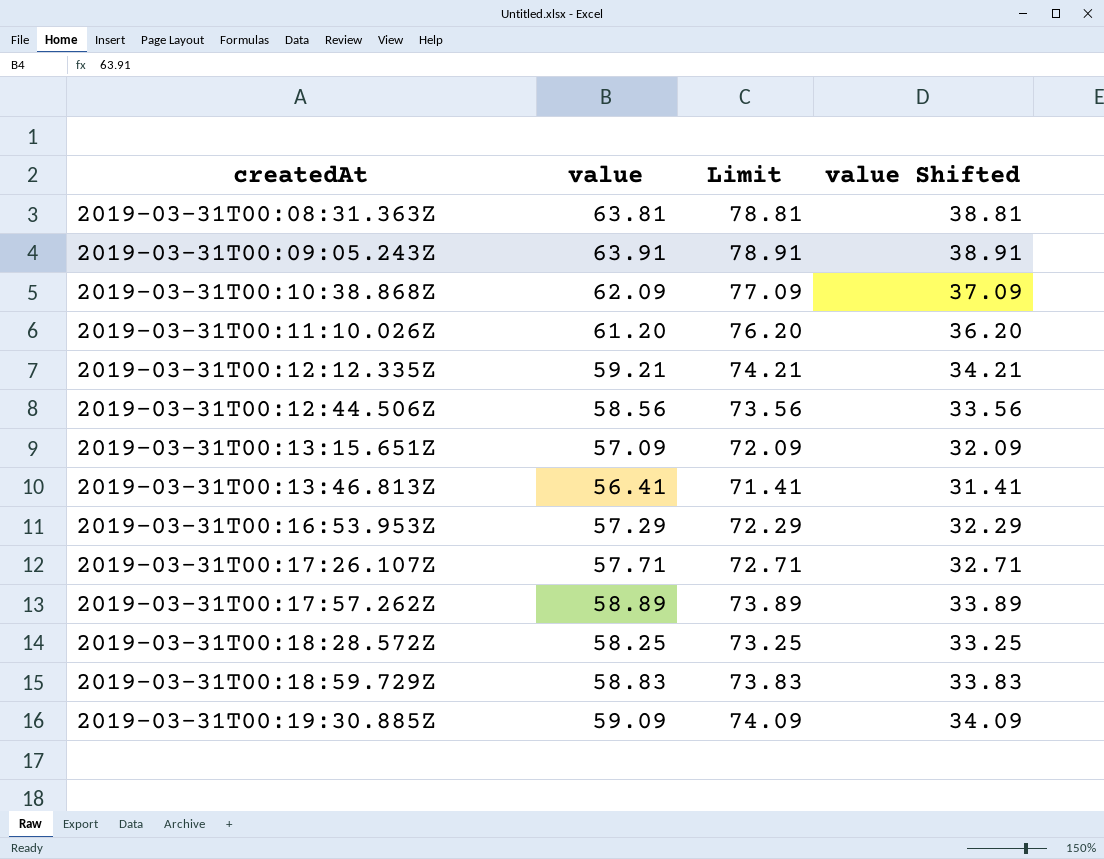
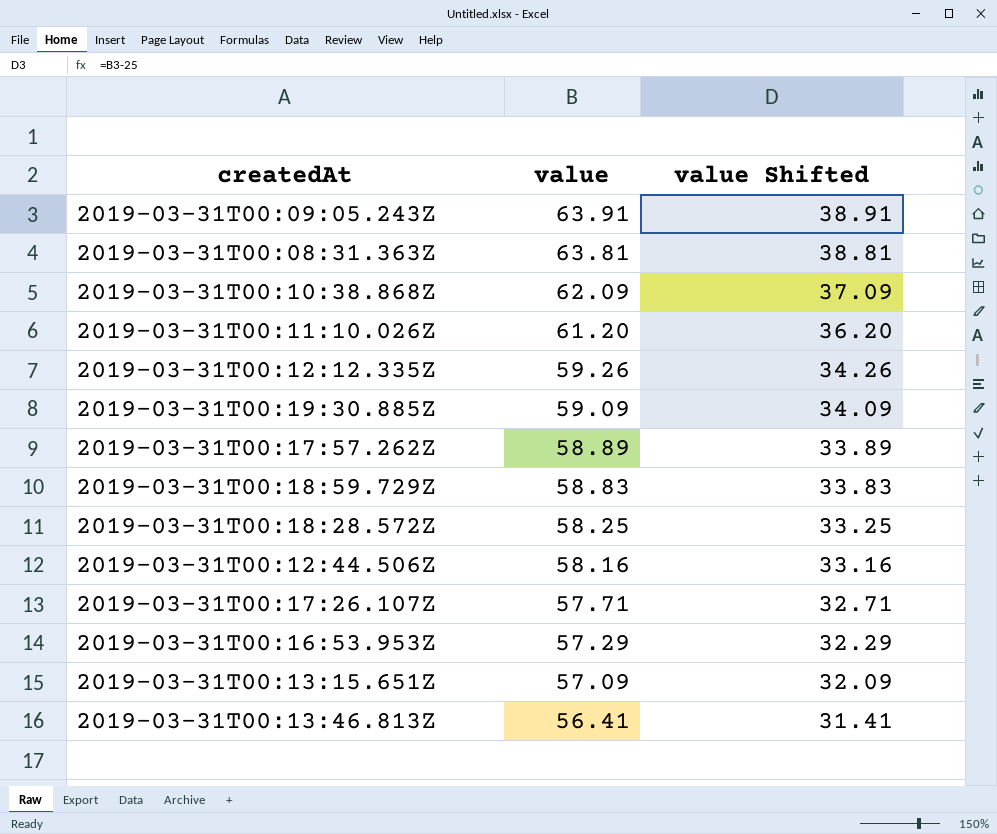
row order: createdAt ascending -> value descending
column Limit | formula: [value] + 15 -> none
2019-03-31T00:12:12.335Z | value: 59.21 -> 59.26
2019-03-31T00:12:12.335Z | value Shifted: 34.21 -> 34.26
2019-03-31T00:12:44.506Z | value: 58.56 -> 58.16
2019-03-31T00:12:44.506Z | value Shifted: 33.56 -> 33.16

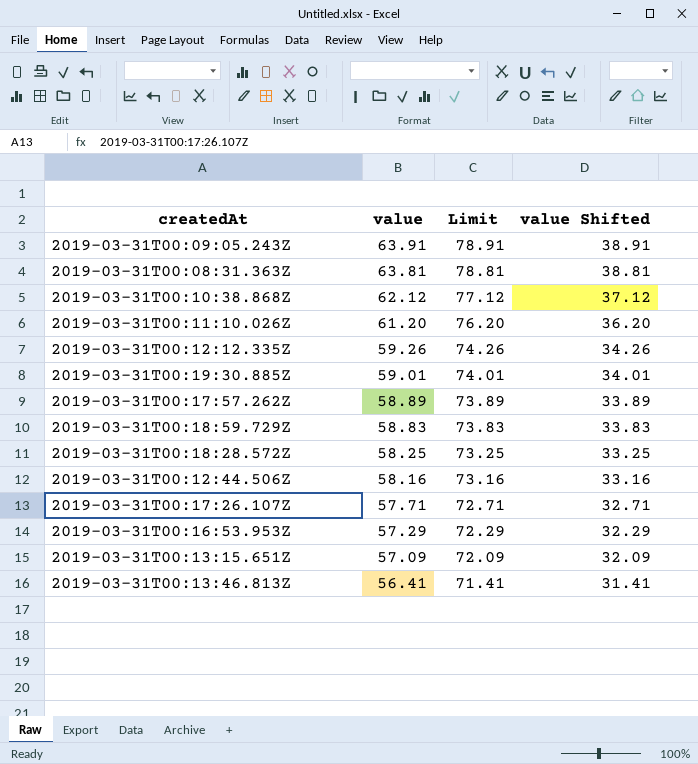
column Limit | formula: none -> [value] + 15
2019-03-31T00:10:38.868Z | value: 62.09 -> 62.12
2019-03-31T00:10:38.868Z | value Shifted: 37.09 -> 37.12
2019-03-31T00:19:30.885Z | value: 59.09 -> 59.01
2019-03-31T00:19:30.885Z | value Shifted: 34.09 -> 34.01

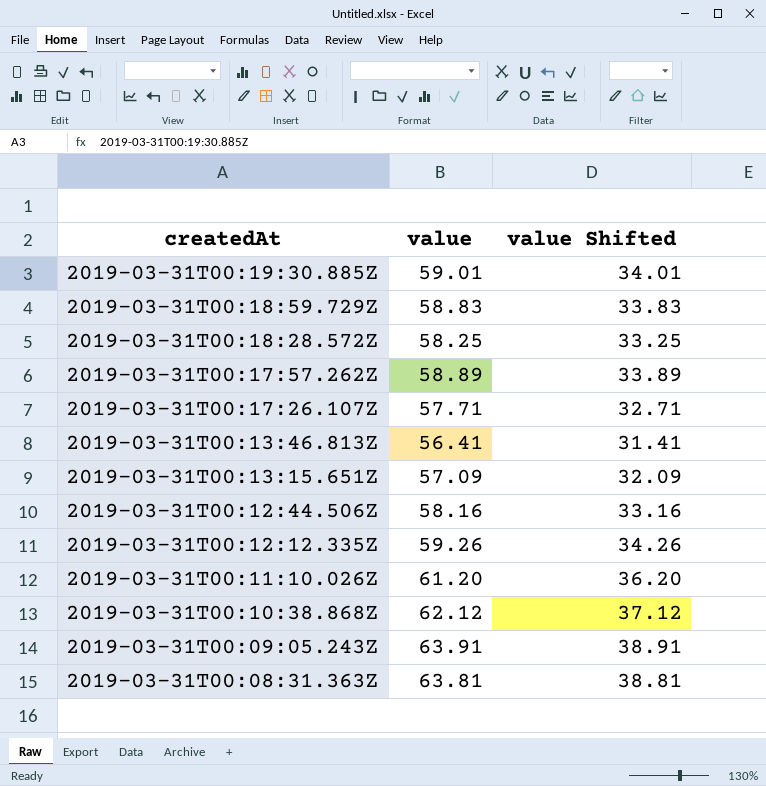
row order: value descending -> createdAt descending
column Limit | formula: [value] + 15 -> none
row 2019-03-31T00:16:53.953Z: 57.29 | 72.29 | 32.29 -> none

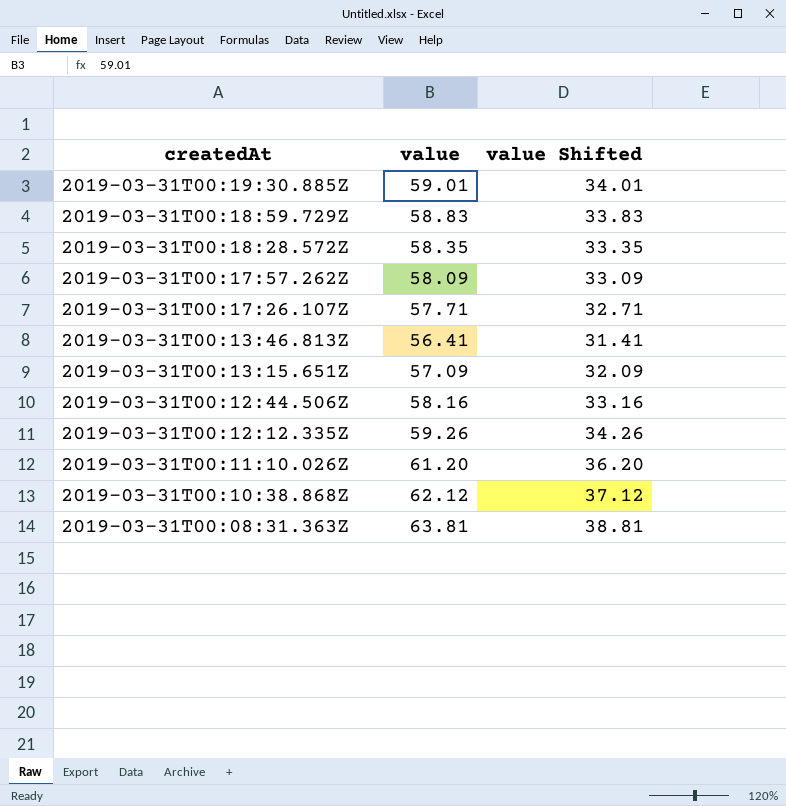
row 2019-03-31T00:09:05.243Z: 63.91 | 38.91 -> none
2019-03-31T00:18:28.572Z | value: 58.25 -> 58.35
2019-03-31T00:18:28.572Z | value Shifted: 33.25 -> 33.35
2019-03-31T00:17:57.262Z | value: 58.89 -> 58.09
2019-03-31T00:17:57.262Z | value Shifted: 33.89 -> 33.09

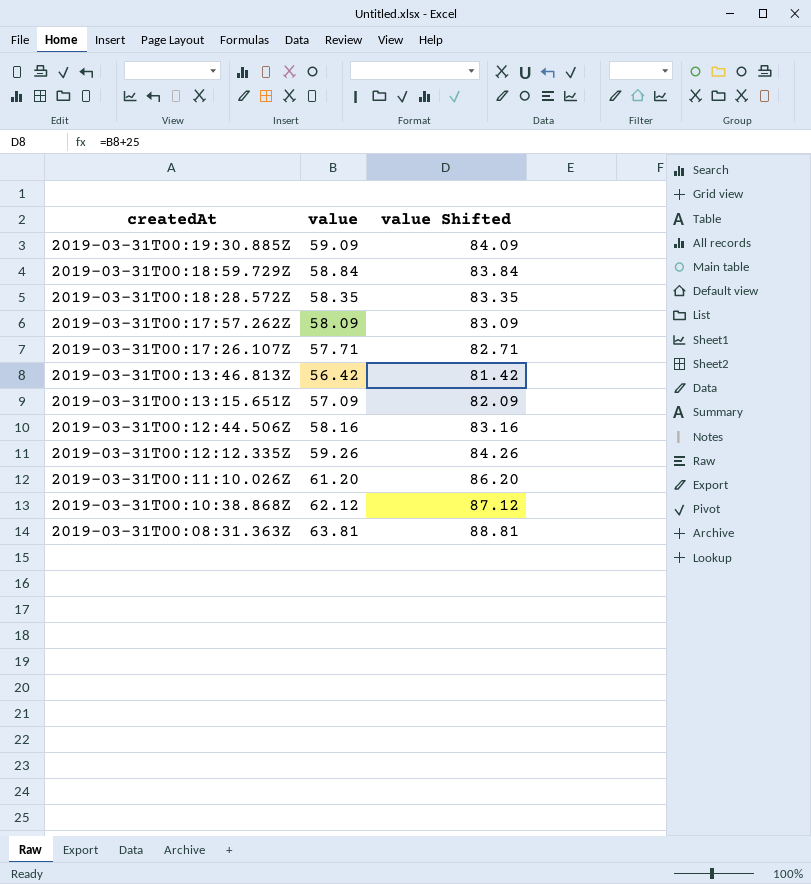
column value Shifted | formula: [value] - 25 -> [value] + 25
2019-03-31T00:19:30.885Z | value: 59.01 -> 59.09
2019-03-31T00:18:59.729Z | value: 58.83 -> 58.84
2019-03-31T00:13:46.813Z | value: 56.41 -> 56.42

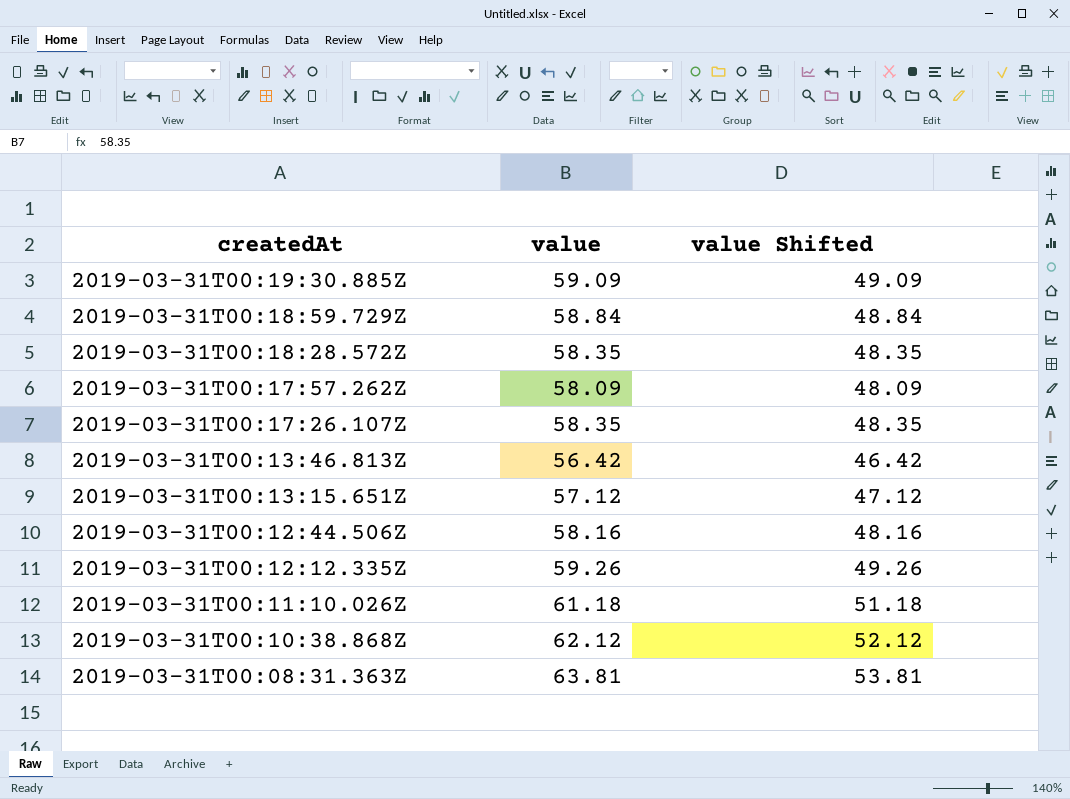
column value Shifted | formula: [value] + 25 -> [value] - 10
2019-03-31T00:17:26.107Z | value: 57.71 -> 58.35
2019-03-31T00:13:15.651Z | value: 57.09 -> 57.12
2019-03-31T00:11:10.026Z | value: 61.20 -> 61.18

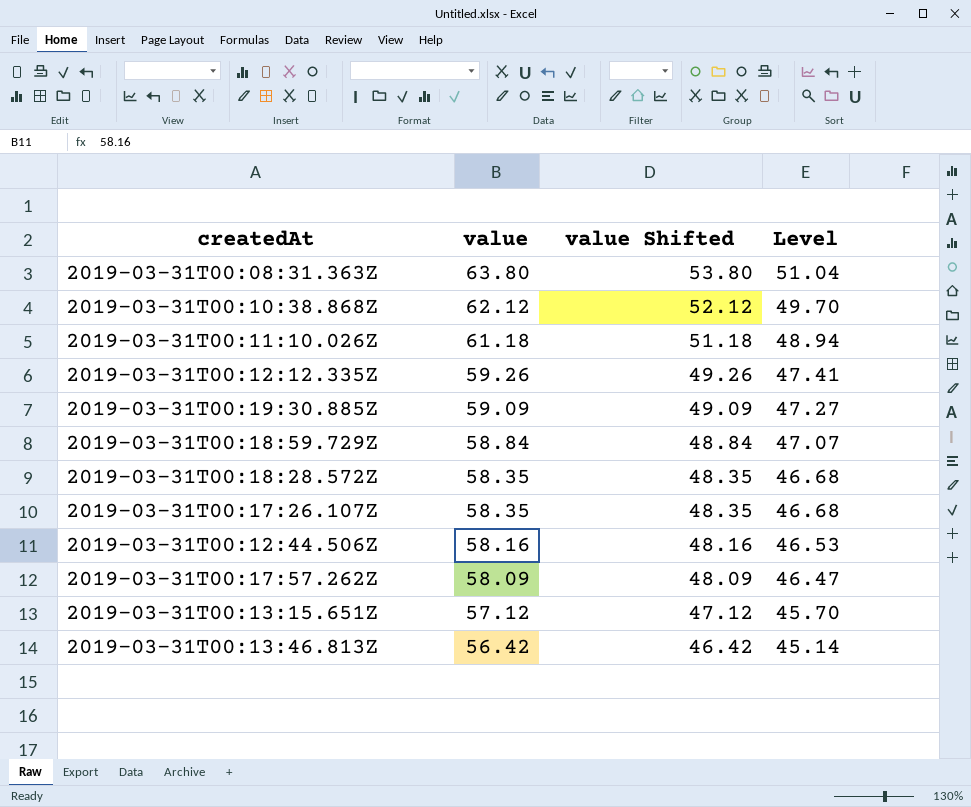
row order: createdAt descending -> value descending
column Level | formula: none -> [value] * 0.8
2019-03-31T00:08:31.363Z | value: 63.81 -> 63.80
2019-03-31T00:08:31.363Z | value Shifted: 53.81 -> 53.80

